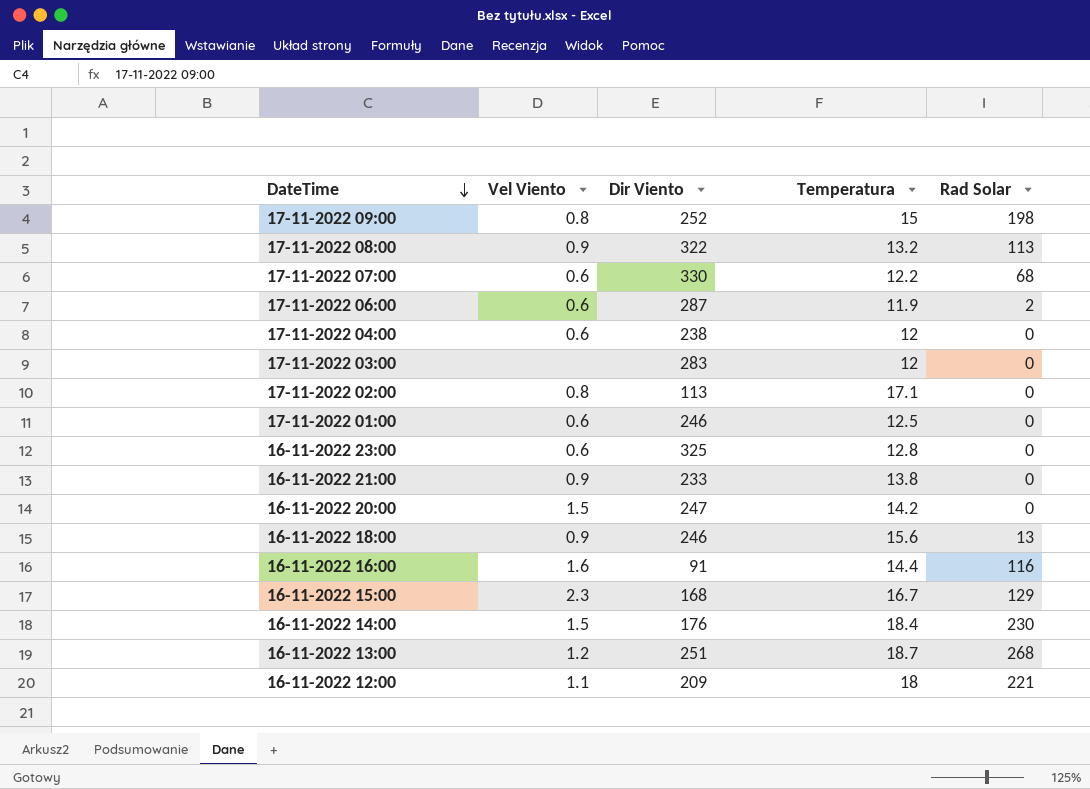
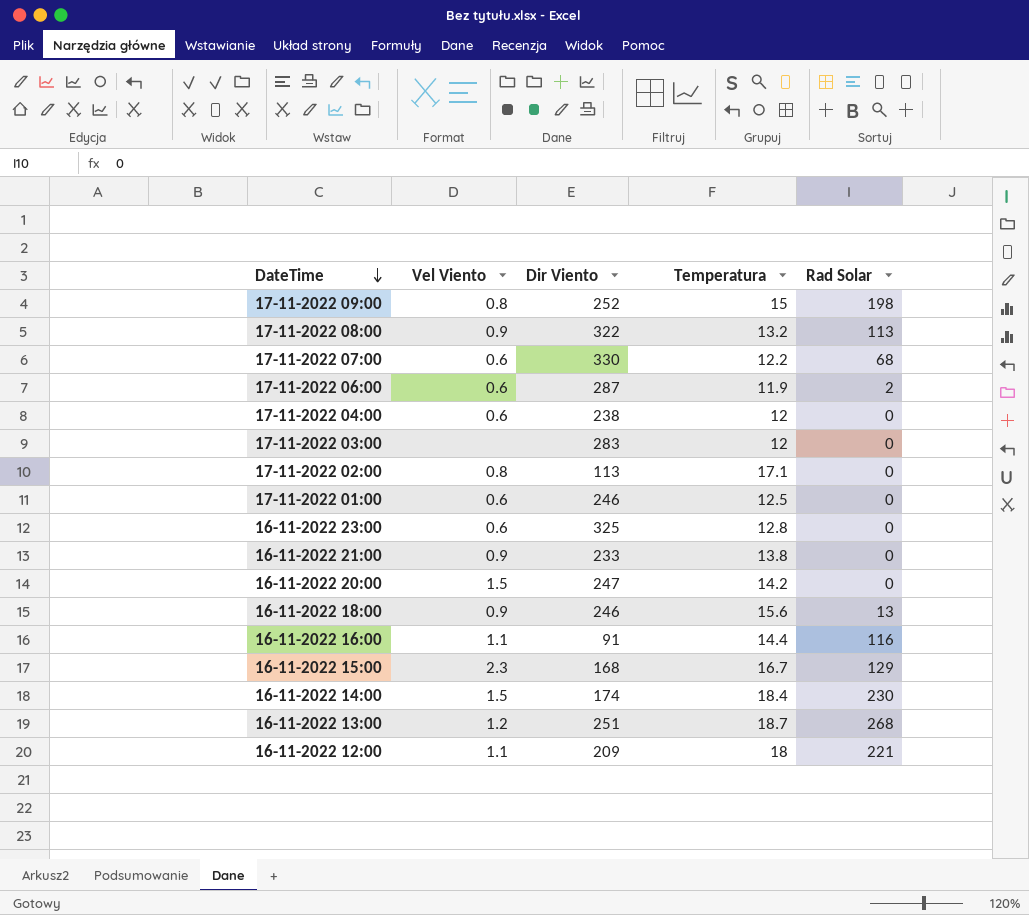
16-11-2022 16:00 | Vel Viento: 1.6 -> 1.1
16-11-2022 14:00 | Dir Viento: 176 -> 174

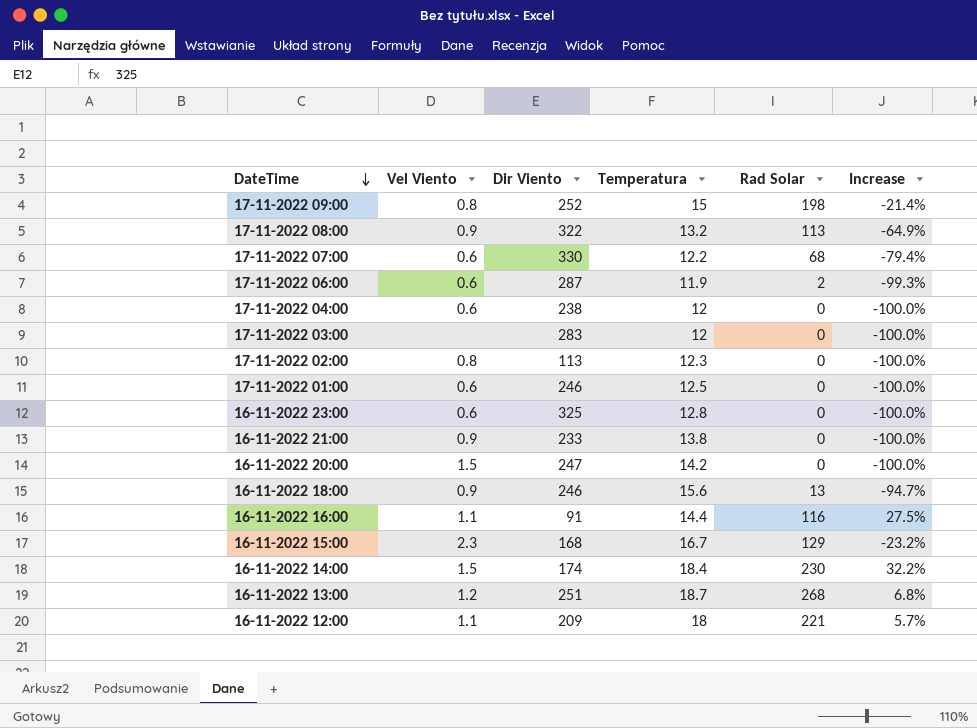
column Increase | formula: none -> ([Rad Solar] - [Dir Viento]) / [Dir Viento]
17-11-2022 02:00 | Temperatura: 17.1 -> 12.3

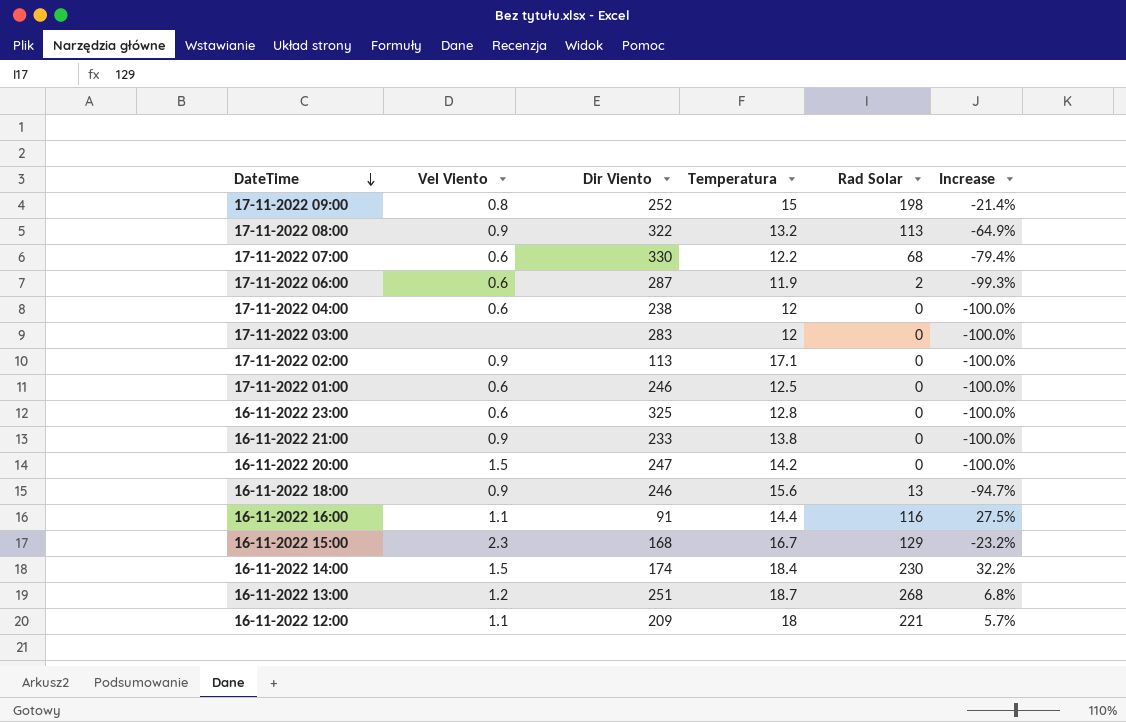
17-11-2022 02:00 | Vel Viento: 0.8 -> 0.9
17-11-2022 02:00 | Temperatura: 12.3 -> 17.1

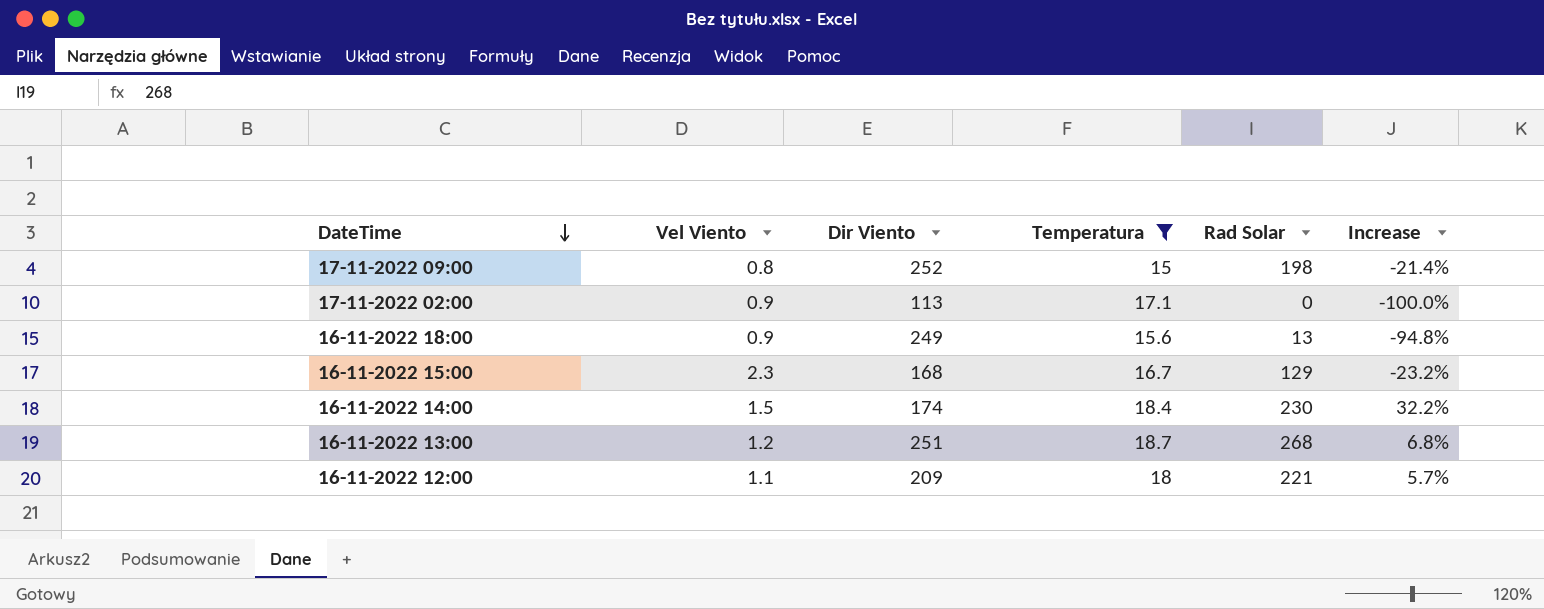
filter: none -> Temperatura >= 15
16-11-2022 18:00 | Dir Viento: 246 -> 249
16-11-2022 18:00 | Increase: -94.7% -> -94.8%

